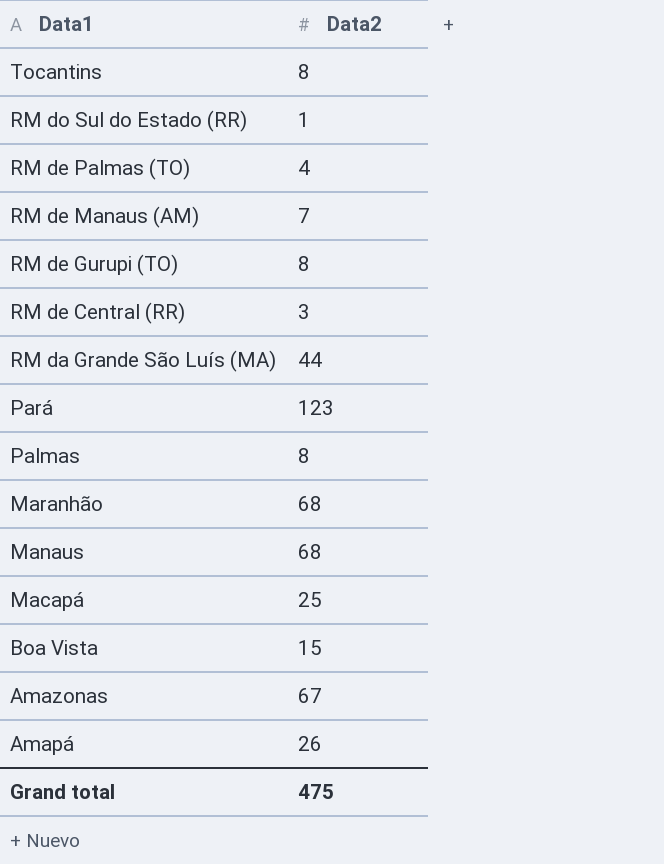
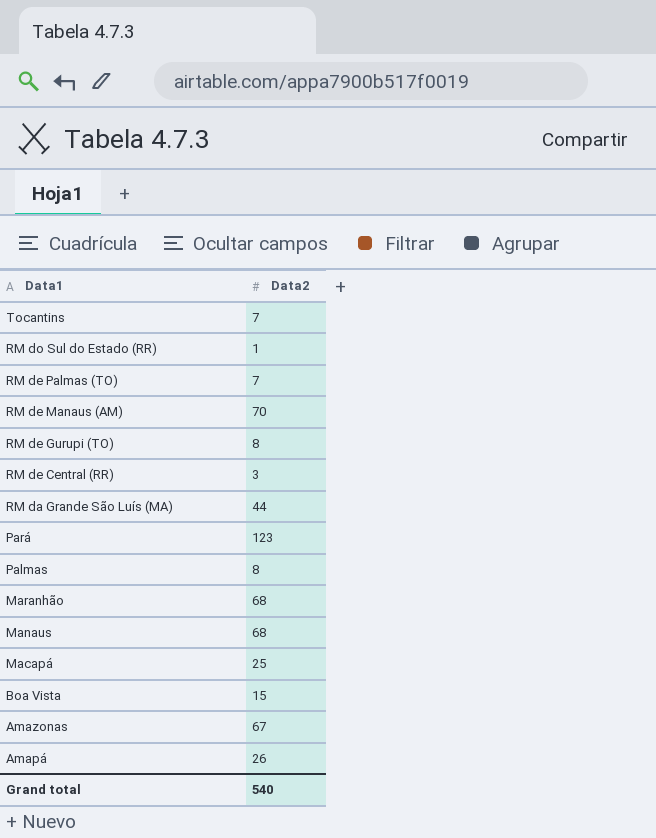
Tocantins | Data2: 8 -> 7
RM de Palmas (TO) | Data2: 4 -> 7
RM de Manaus (AM) | Data2: 7 -> 70
Grand total | Data2: 475 -> 540

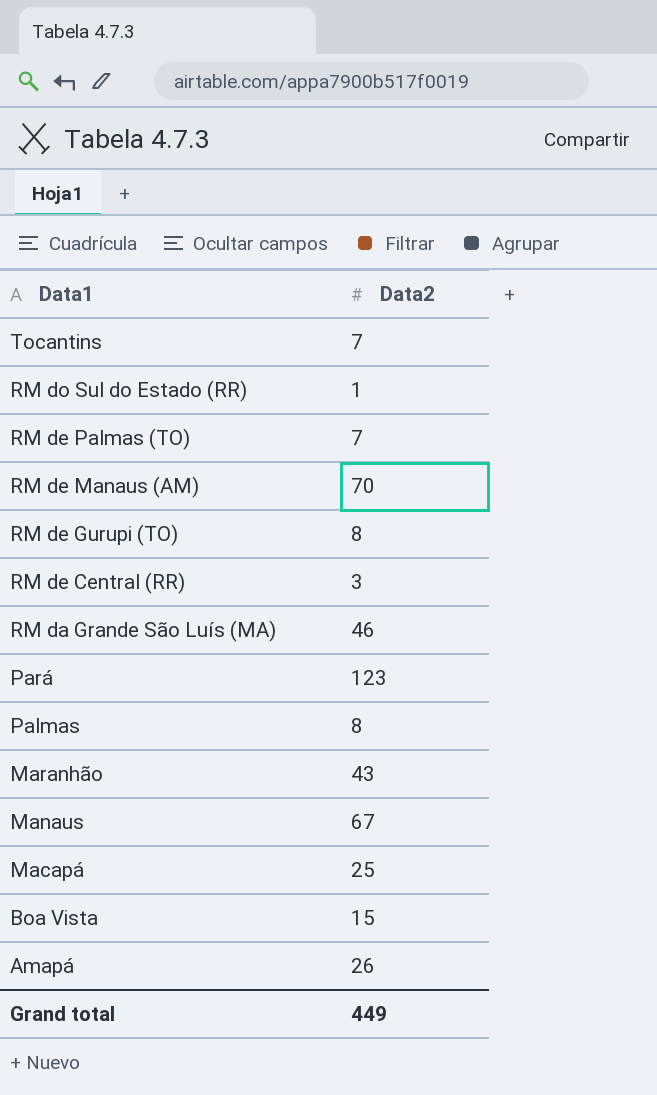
row Amazonas: 67 -> none
RM da Grande São Luís (MA) | Data2: 44 -> 46
Maranhão | Data2: 68 -> 43
Manaus | Data2: 68 -> 67
Grand total | Data2: 540 -> 449

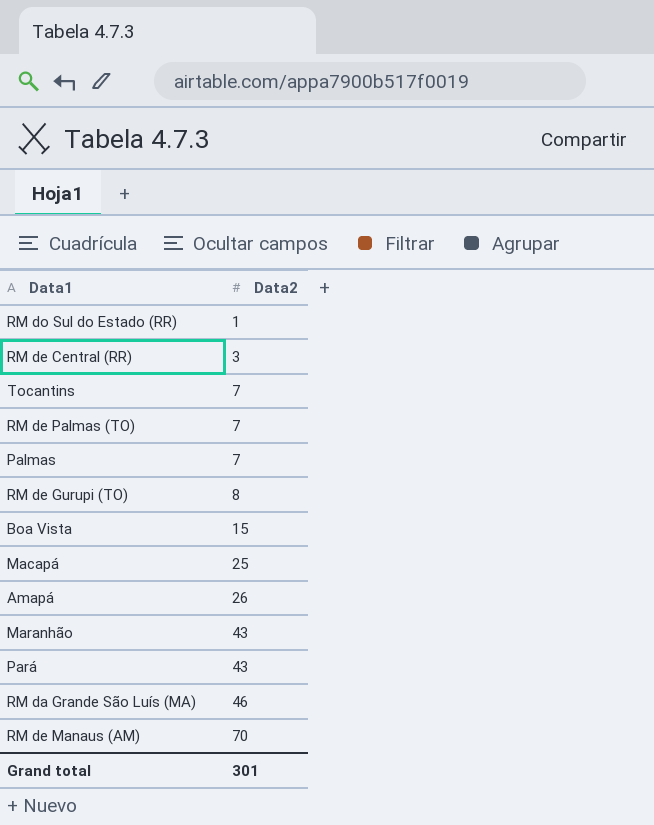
row order: Data1 descending -> Data2 ascending
row Manaus: 67 -> none
Palmas | Data2: 8 -> 7
Pará | Data2: 123 -> 43
Grand total | Data2: 449 -> 301

